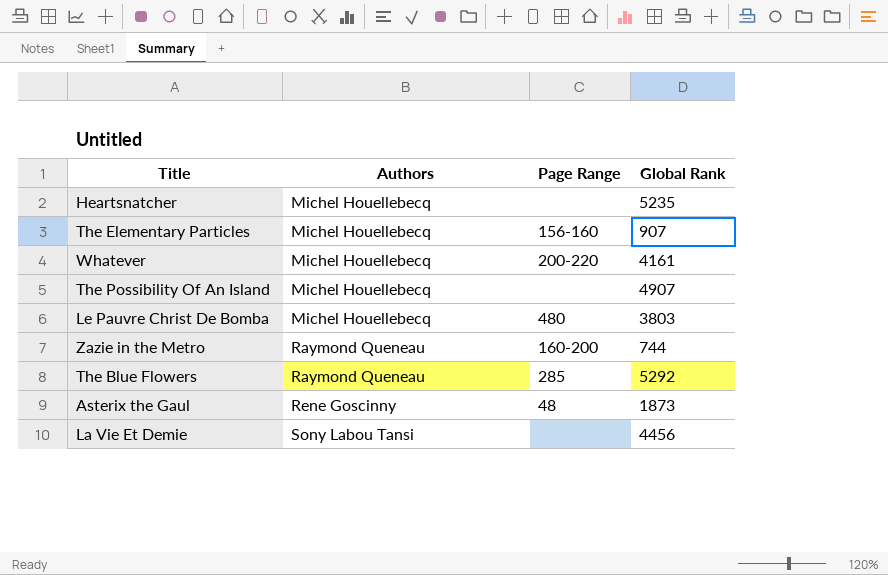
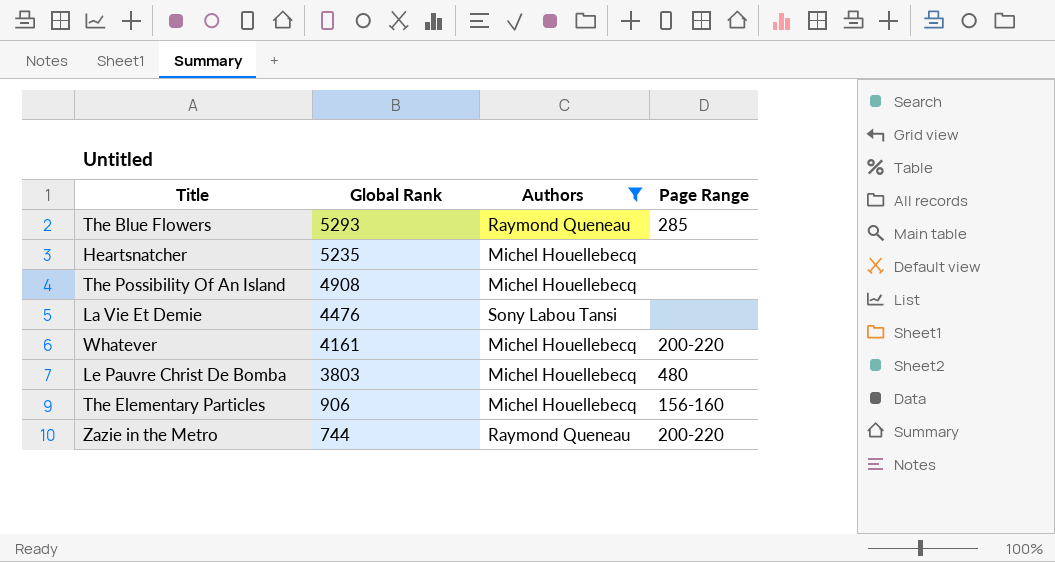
filter: none -> Authors != Rene Goscinny
row order: Authors ascending -> Global Rank descending
column Global Rank | position: 4 -> 2
The Blue Flowers | Global Rank: 5292 -> 5293
The Possibility Of An Island | Global Rank: 4907 -> 4908
La Vie Et Demie | Global Rank: 4456 -> 4476
The Elementary Particles | Global Rank: 907 -> 906
Zazie in the Metro | Page Range: 160-200 -> 200-220

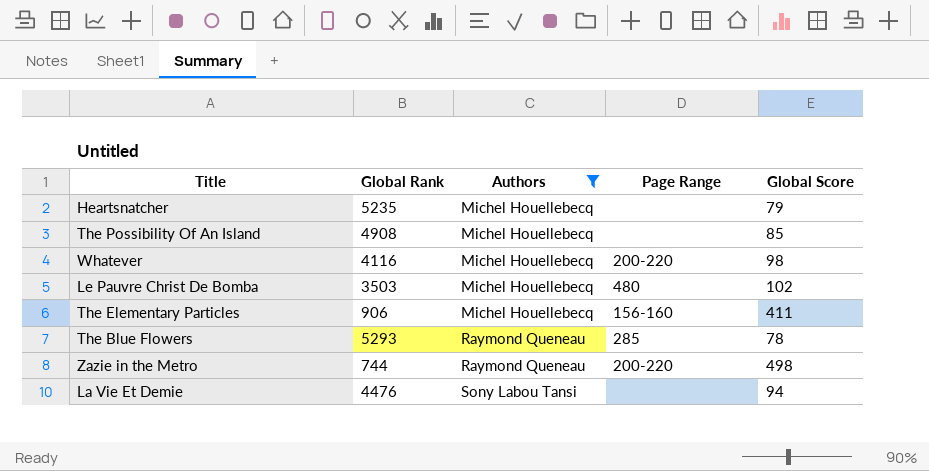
row order: Global Rank descending -> Authors ascending
column Global Score | position: none -> 5
Whatever | Global Rank: 4161 -> 4116
Le Pauvre Christ De Bomba | Global Rank: 3803 -> 3503

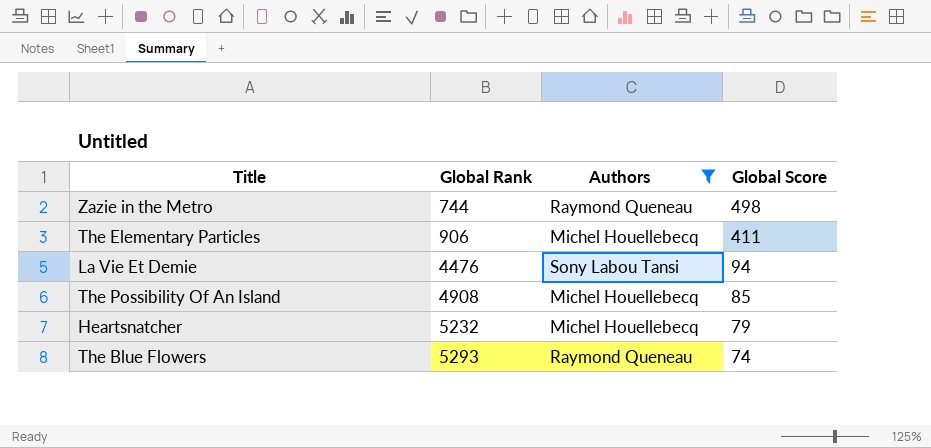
row order: Authors ascending -> Global Rank ascending
column Page Range | position: 4 -> none
row Whatever: 4116 | Michel Houellebecq | 200-220 | 98 -> none
row Le Pauvre Christ De Bomba: 3503 | Michel Houellebecq | 480 | 102 -> none
Heartsnatcher | Global Rank: 5235 -> 5232
The Blue Flowers | Global Score: 78 -> 74

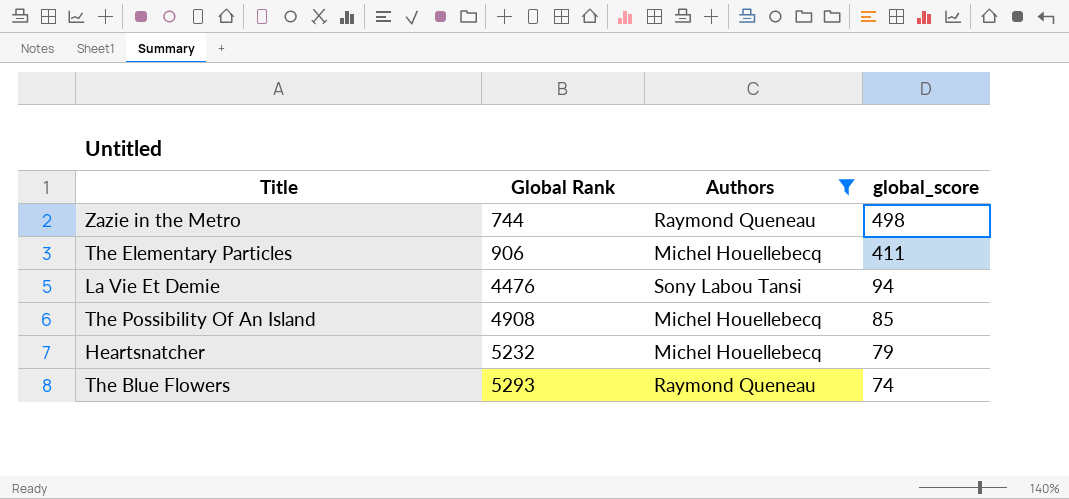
column name: Global Score -> global_score

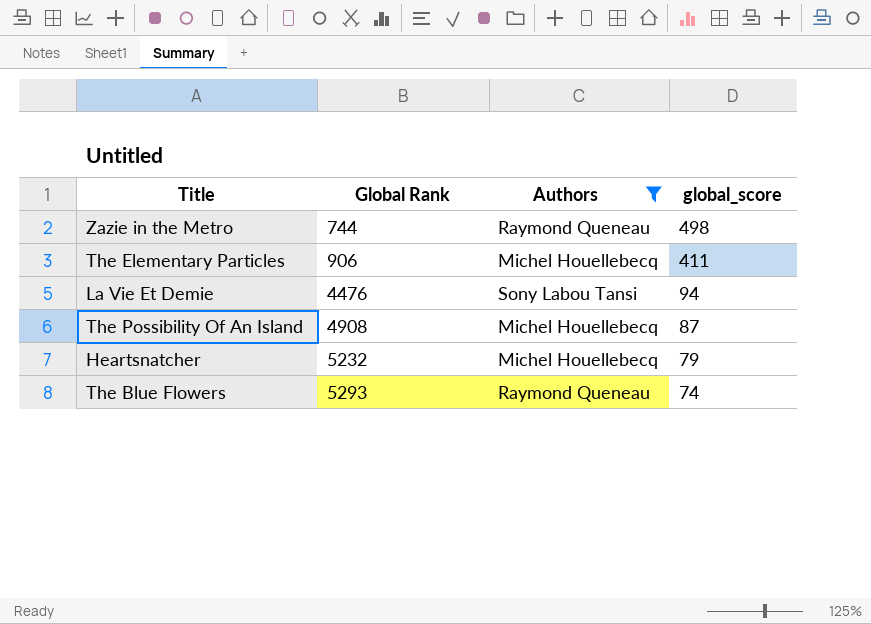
The Possibility Of An Island | global_score: 85 -> 87

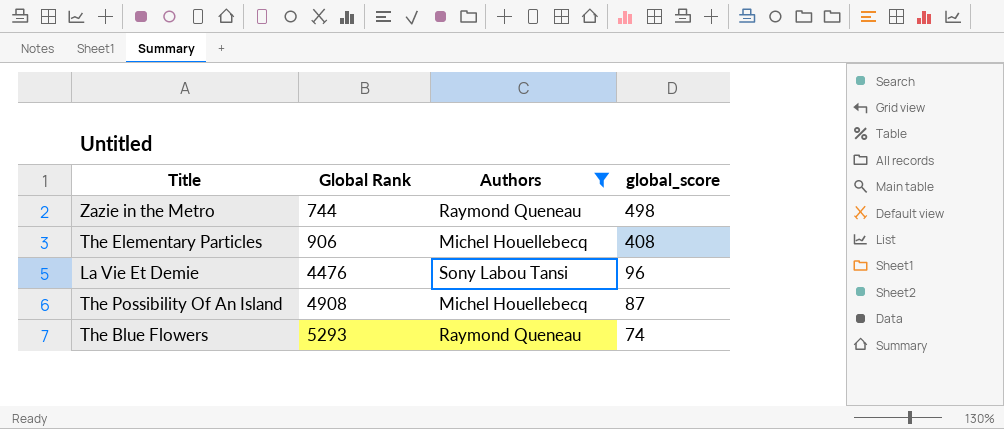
row Heartsnatcher: 5232 | Michel Houellebecq | 79 -> none
The Elementary Particles | global_score: 411 -> 408
La Vie Et Demie | global_score: 94 -> 96

